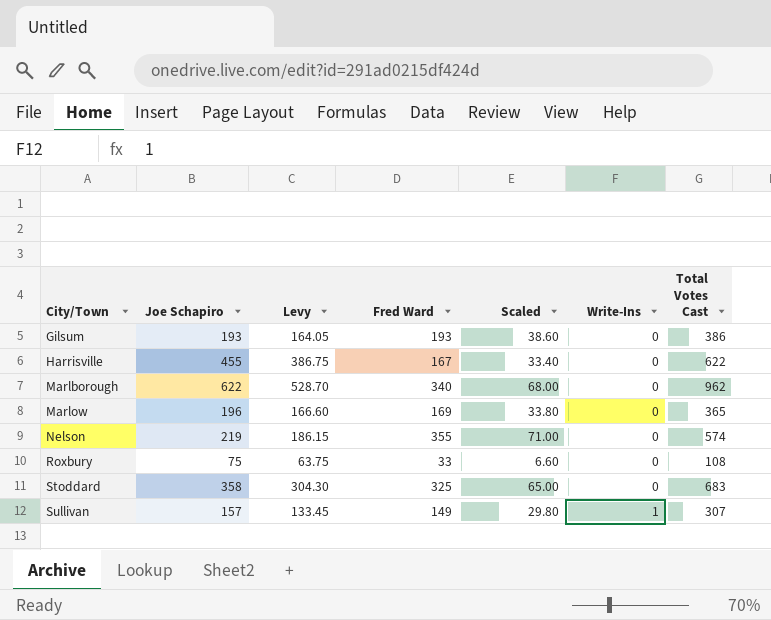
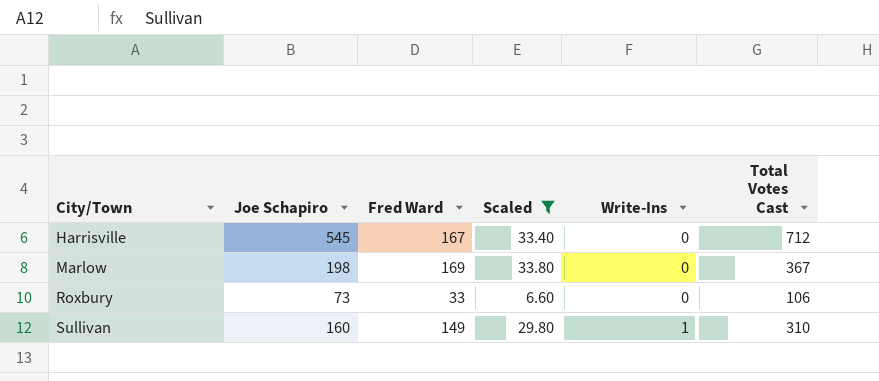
filter: none -> Scaled <= 33.80
column Levy | formula: [Joe Schapiro] * 0.85 -> none
Harrisville | Joe Schapiro: 455 -> 545
Harrisville | Total Votes Cast: 622 -> 712
Marlow | Joe Schapiro: 196 -> 198
Marlow | Total Votes Cast: 365 -> 367
Roxbury | Joe Schapiro: 75 -> 73
Roxbury | Total Votes Cast: 108 -> 106
Sullivan | Joe Schapiro: 157 -> 160
Sullivan | Total Votes Cast: 307 -> 310

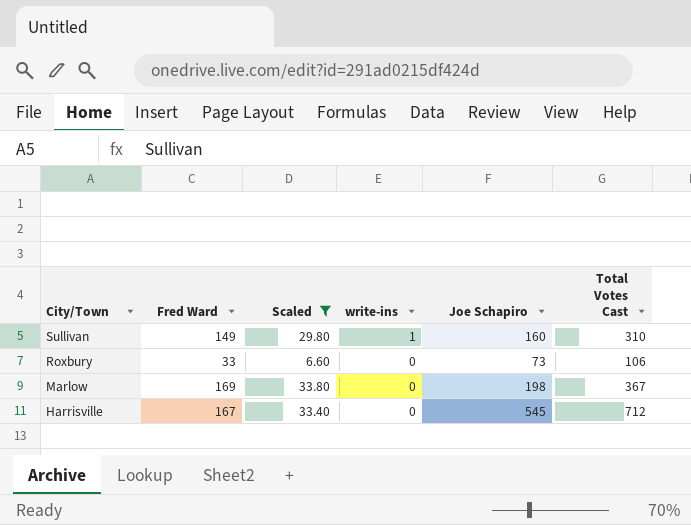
row order: City/Town ascending -> City/Town descending
column name: Write-Ins -> write-ins
column Joe Schapiro | position: 2 -> 5

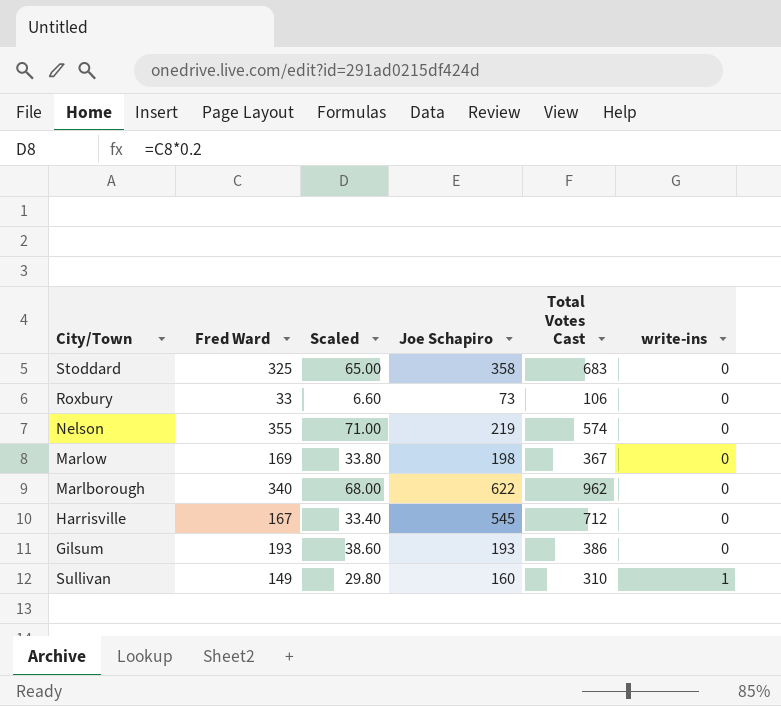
filter: Scaled <= 33.80 -> none
row order: City/Town descending -> write-ins ascending
column write-ins | position: 4 -> 6

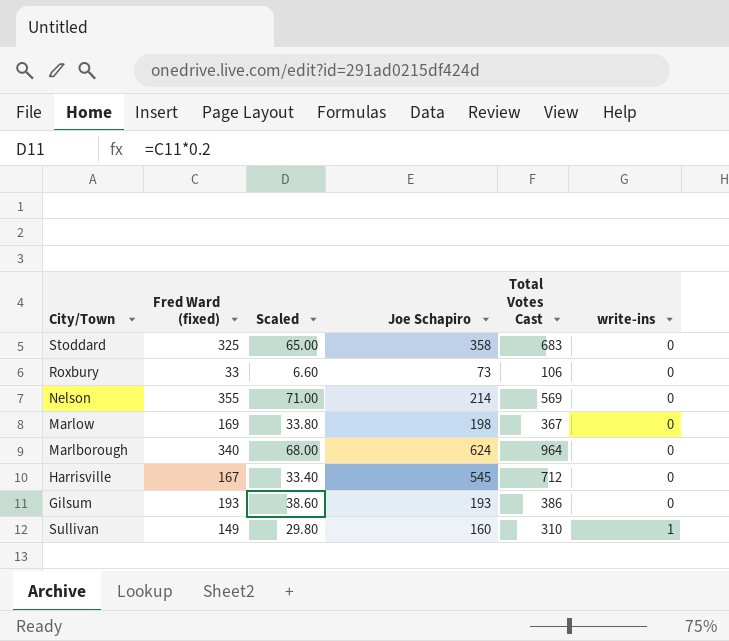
column name: Fred Ward -> Fred Ward (fixed)
Nelson | Joe Schapiro: 219 -> 214
Nelson | Total Votes Cast: 574 -> 569
Marlborough | Joe Schapiro: 622 -> 624
Marlborough | Total Votes Cast: 962 -> 964

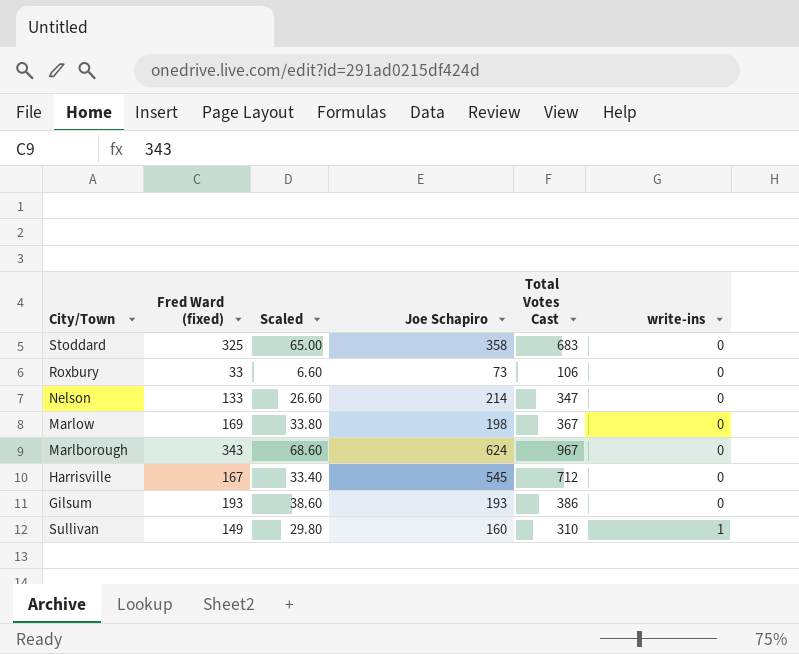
Nelson | Fred Ward (fixed): 355 -> 133
Nelson | Scaled: 71.00 -> 26.60
Nelson | Total Votes Cast: 569 -> 347
Marlborough | Fred Ward (fixed): 340 -> 343
Marlborough | Scaled: 68.00 -> 68.60
Marlborough | Total Votes Cast: 964 -> 967

